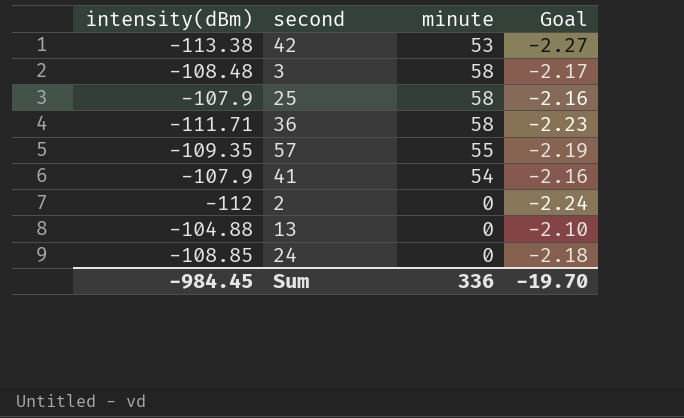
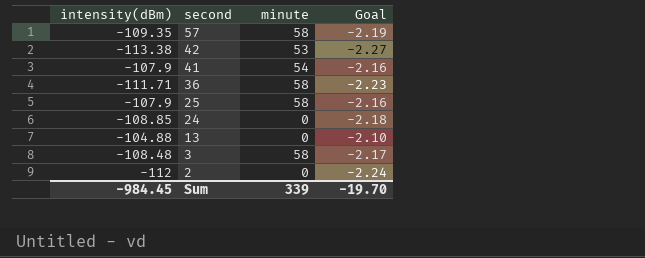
row order: none -> second descending
57 | minute: 55 -> 58
Sum | minute: 336 -> 339

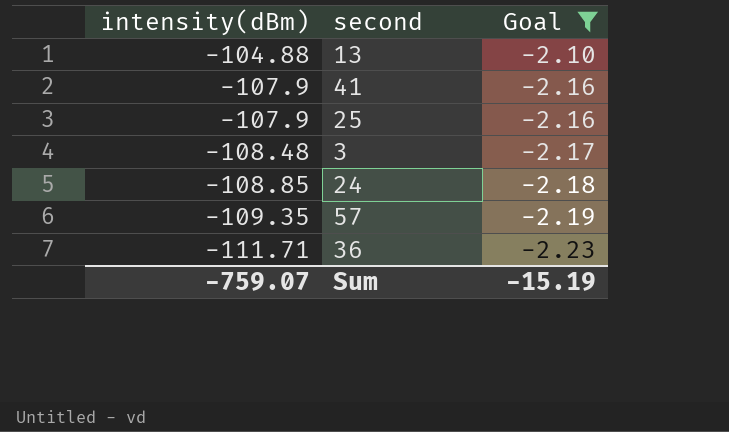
filter: none -> Goal >= -2.23
row order: second descending -> intensity(dBm) descending
column minute | position: 3 -> none
Sum | intensity(dBm): -984.45 -> -759.07
Sum | Goal: -19.70 -> -15.19

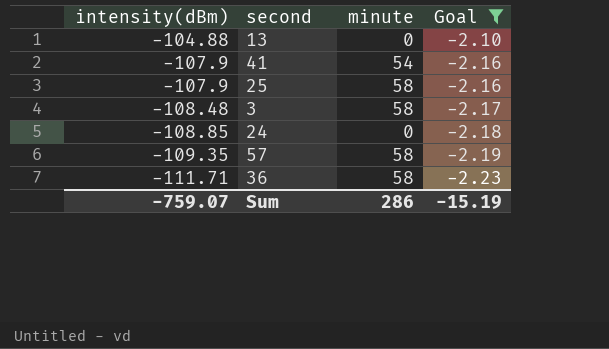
column minute | position: none -> 3

